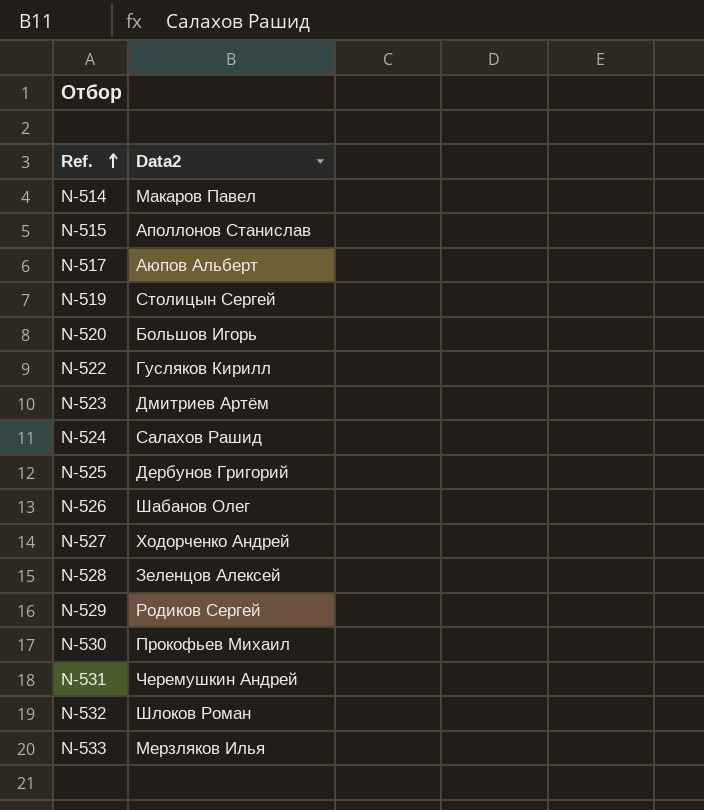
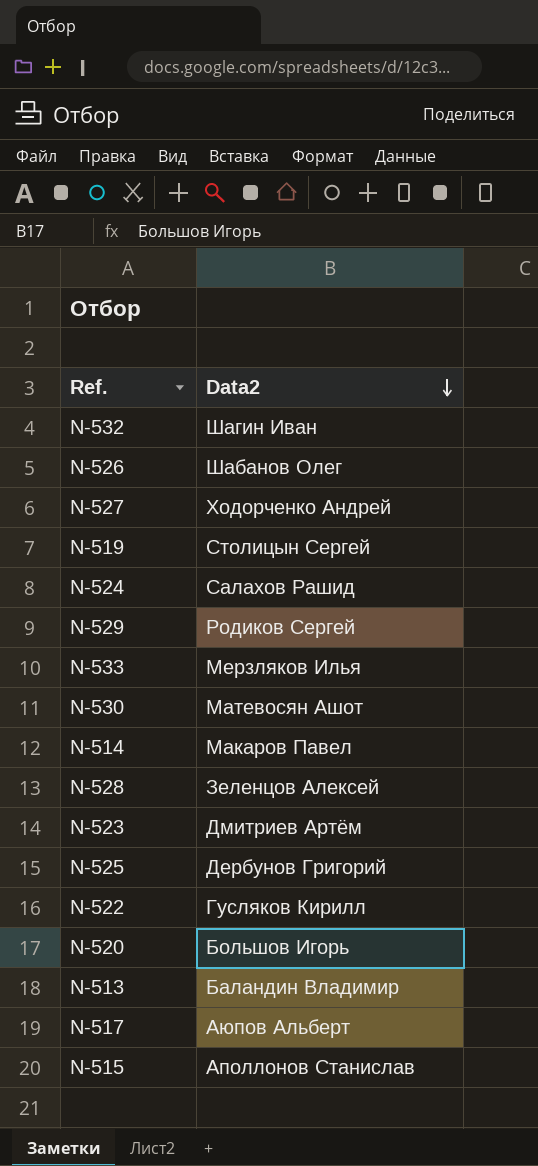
row order: Ref. ascending -> Data2 descending
row N-531: Черемушкин Андрей -> none
N-532 | Data2: Шлоков Роман -> Шагин Иван
N-530 | Data2: Прокофьев Михаил -> Матевосян Ашот
row N-513: none -> Баландин Владимир

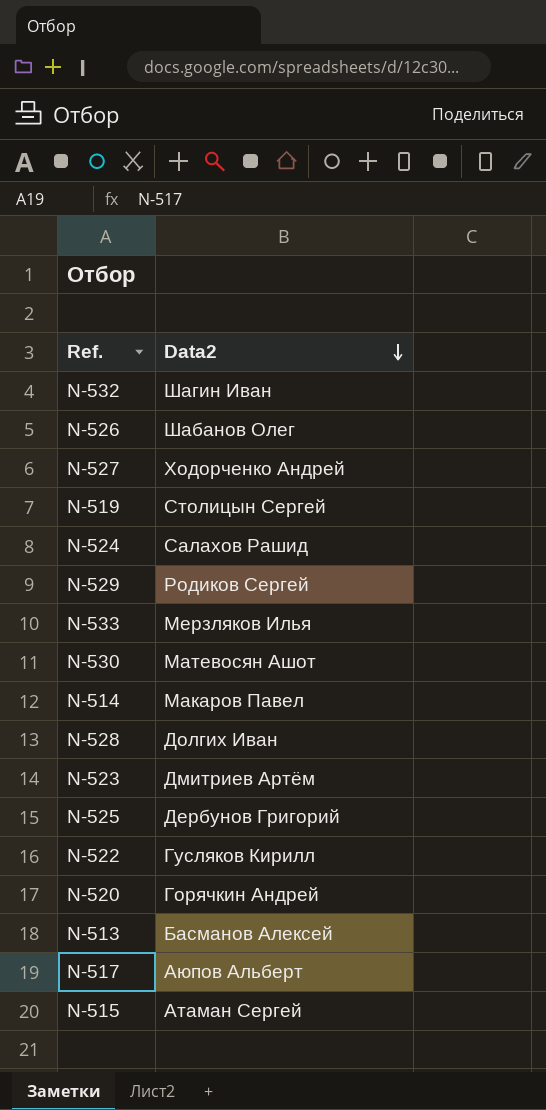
N-528 | Data2: Зеленцов Алексей -> Долгих Иван
N-520 | Data2: Большов Игорь -> Горячкин Андрей
N-513 | Data2: Баландин Владимир -> Басманов Алексей
N-515 | Data2: Аполлонов Станислав -> Атаман Сергей

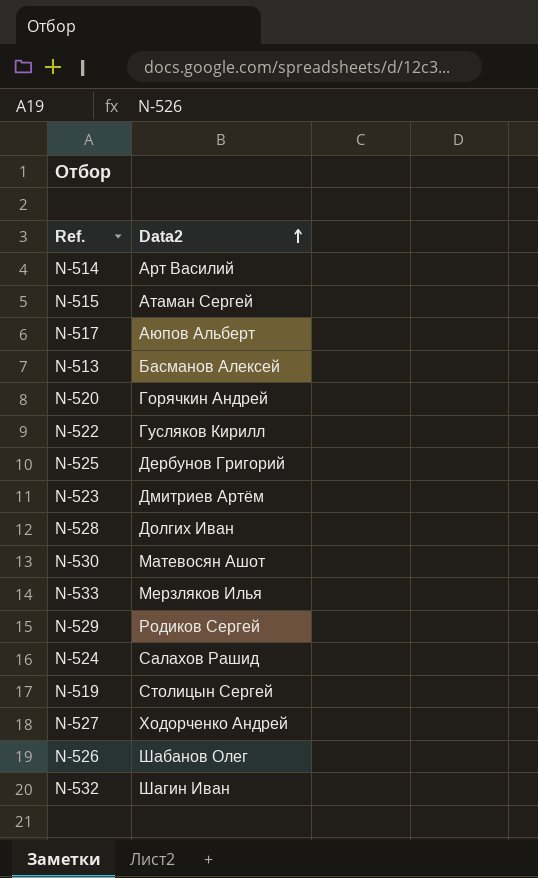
row order: Data2 descending -> Data2 ascending
N-514 | Data2: Макаров Павел -> Арт Василий

